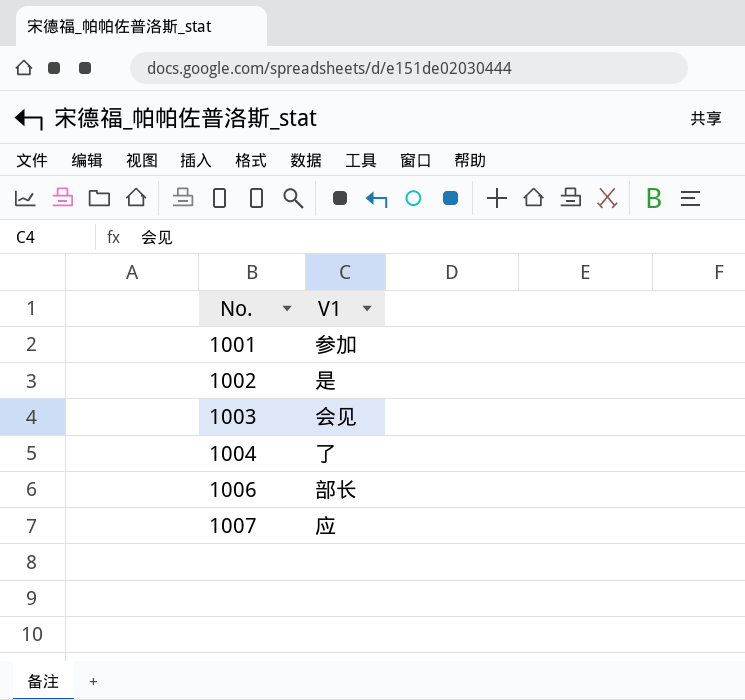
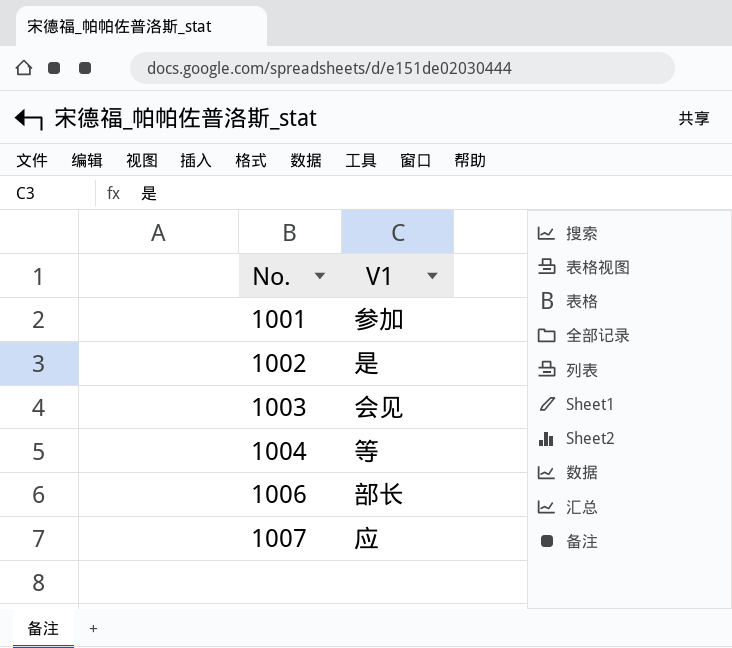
1004 | V1: 了 -> 等

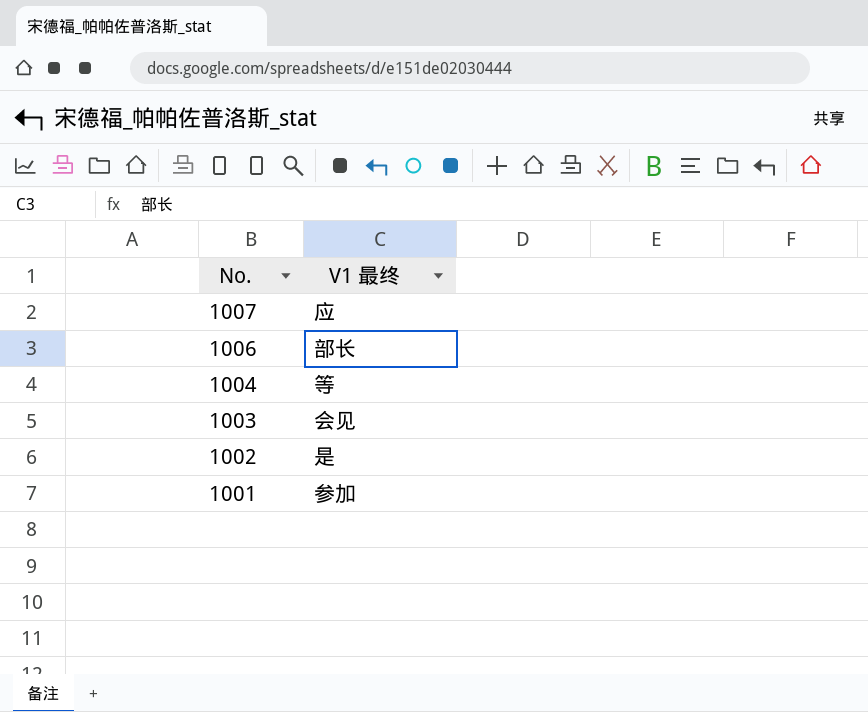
row order: No. ascending -> No. descending
column name: V1 -> V1 最终

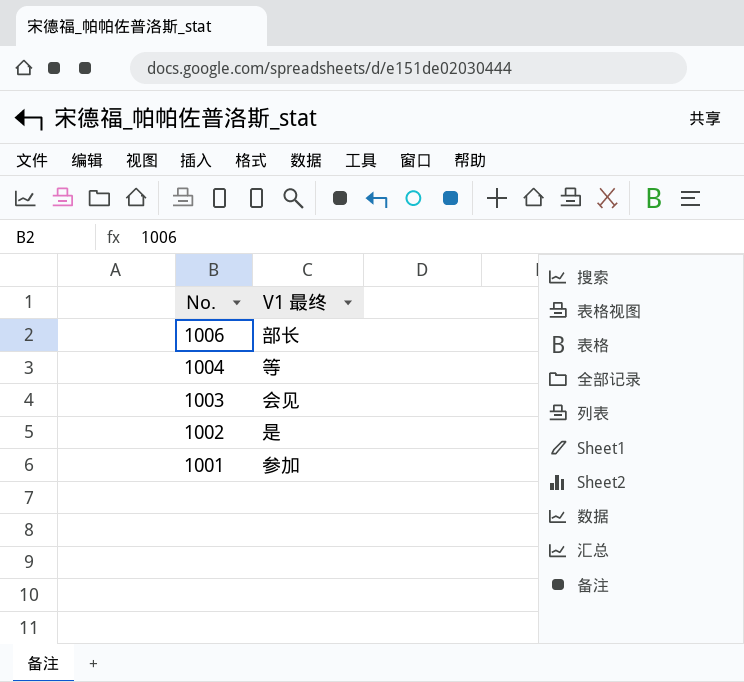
row 1007: 应 -> none

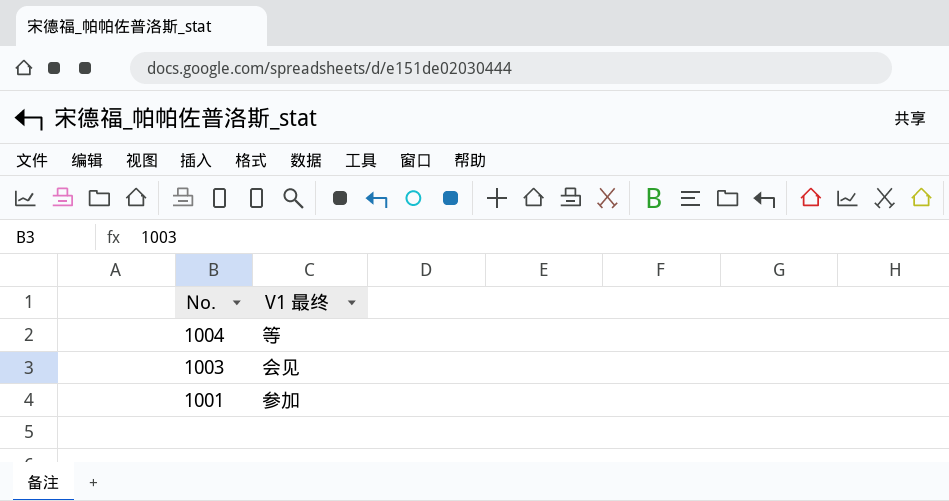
row 1006: 部长 -> none
row 1002: 是 -> none

